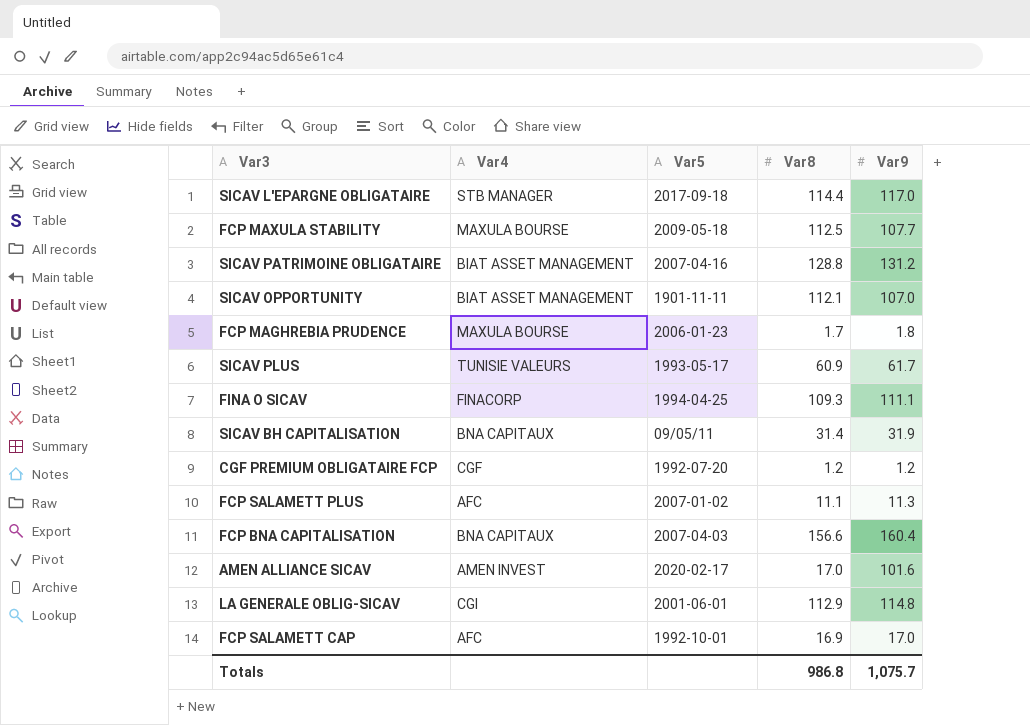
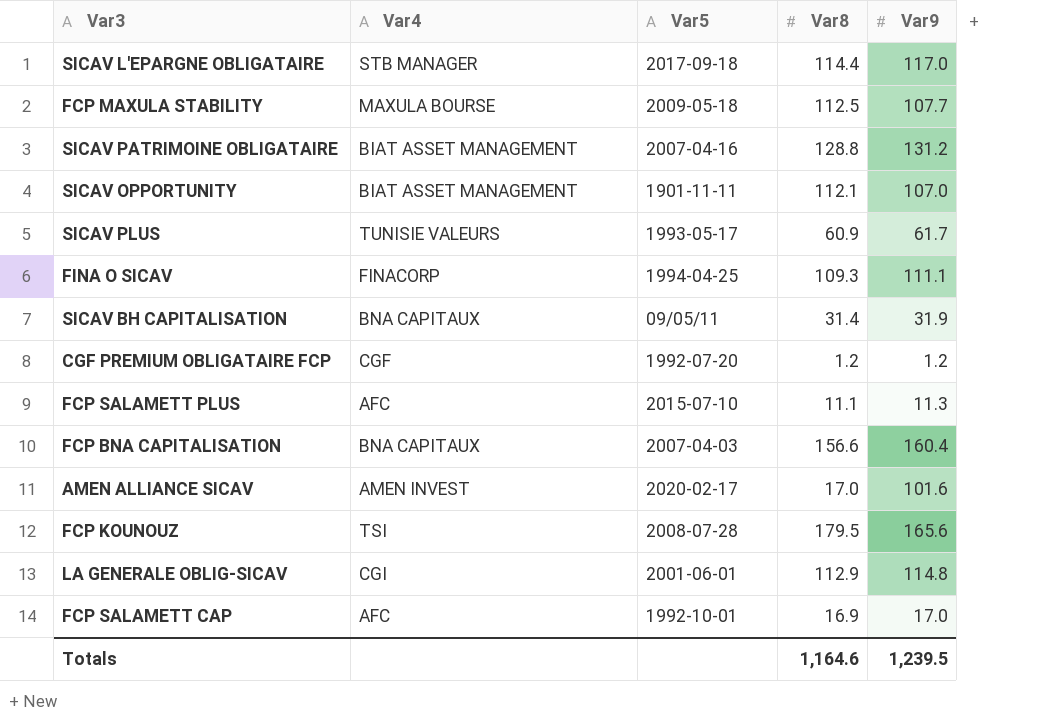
row FCP MAGHREBIA PRUDENCE: MAXULA BOURSE | 2006-01-23 | 1.7 | 1.8 -> none
FCP SALAMETT PLUS | Var5: 2007-01-02 -> 2015-07-10
row FCP KOUNOUZ: none -> TSI | 2008-07-28 | 179.5 | 165.6
Totals | Var8: 986.8 -> 1,164.6
Totals | Var9: 1,075.7 -> 1,239.5

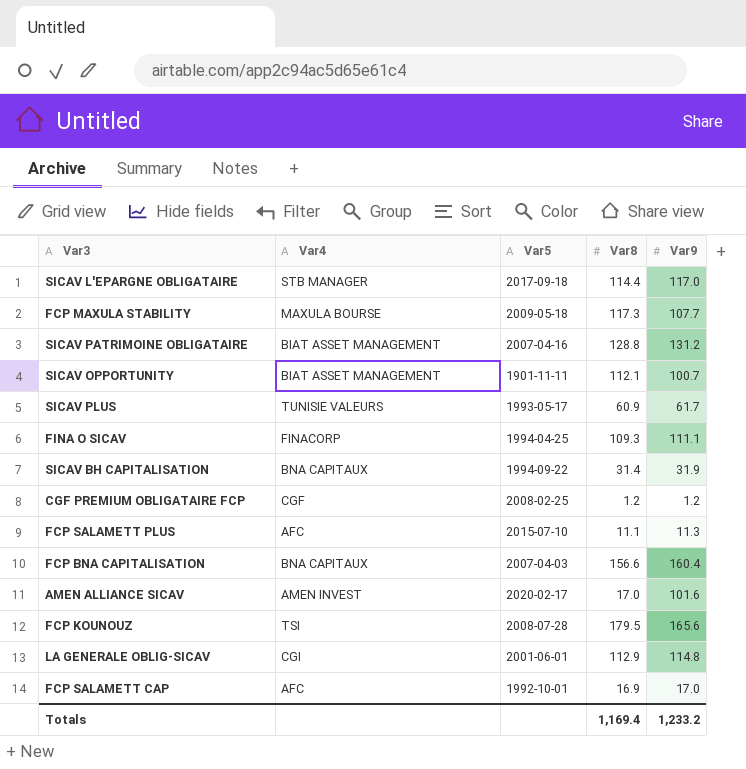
FCP MAXULA STABILITY | Var8: 112.5 -> 117.3
SICAV OPPORTUNITY | Var9: 107.0 -> 100.7
SICAV BH CAPITALISATION | Var5: 09/05/11 -> 1994-09-22
CGF PREMIUM OBLIGATAIRE FCP | Var5: 1992-07-20 -> 2008-02-25
Totals | Var8: 1,164.6 -> 1,169.4
Totals | Var9: 1,239.5 -> 1,233.2

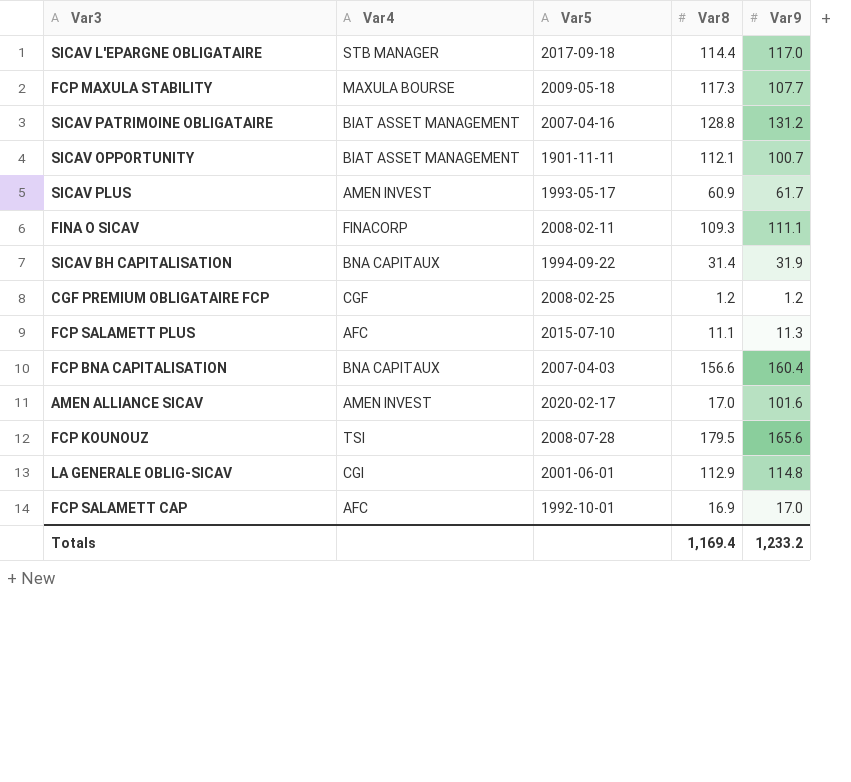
SICAV PLUS | Var4: TUNISIE VALEURS -> AMEN INVEST
FINA O SICAV | Var5: 1994-04-25 -> 2008-02-11

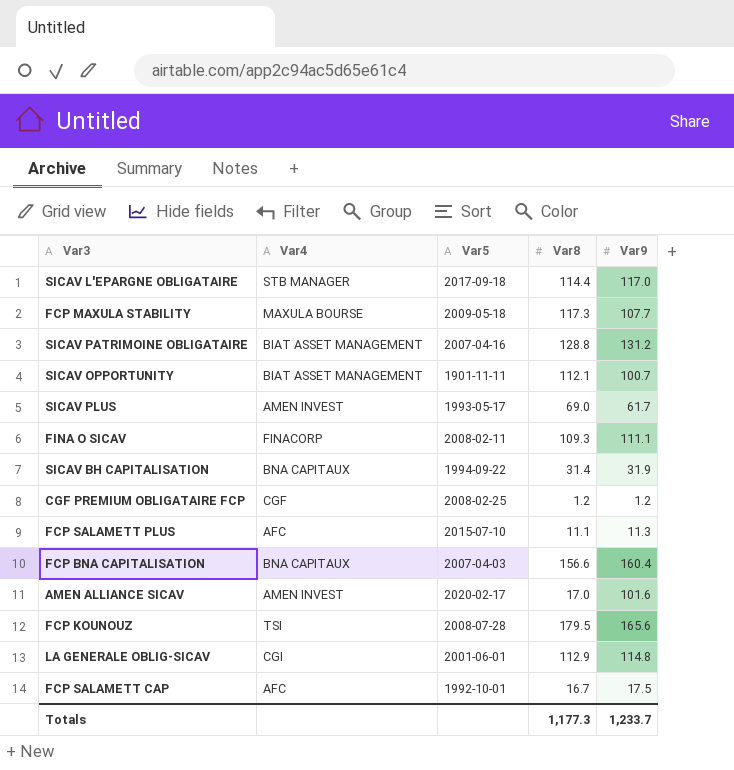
SICAV PLUS | Var8: 60.9 -> 69.0
FCP SALAMETT CAP | Var8: 16.9 -> 16.7
FCP SALAMETT CAP | Var9: 17.0 -> 17.5
Totals | Var8: 1,169.4 -> 1,177.3
Totals | Var9: 1,233.2 -> 1,233.7

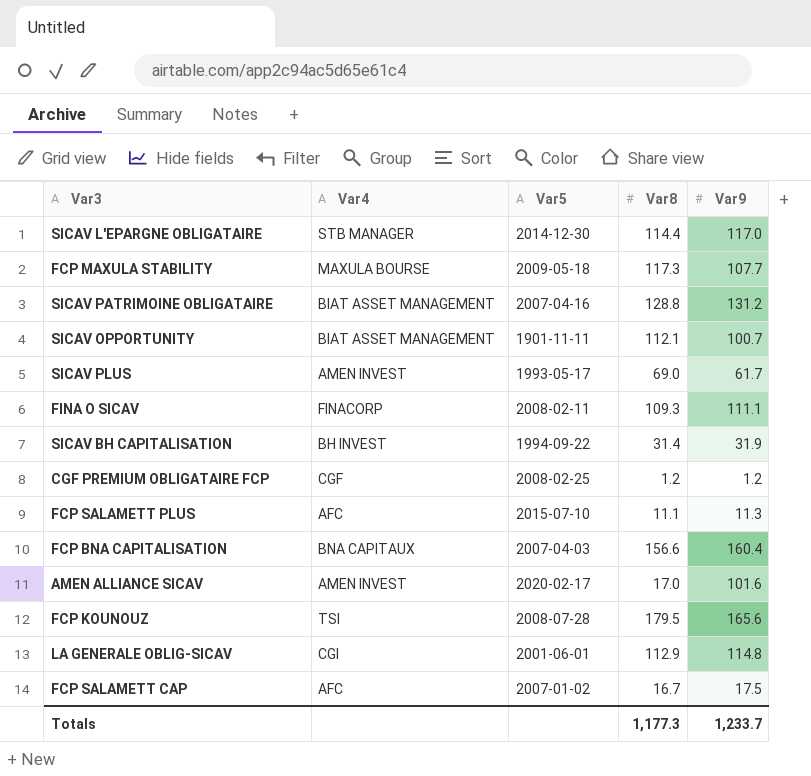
SICAV L'EPARGNE OBLIGATAIRE | Var5: 2017-09-18 -> 2014-12-30
SICAV BH CAPITALISATION | Var4: BNA CAPITAUX -> BH INVEST
FCP SALAMETT CAP | Var5: 1992-10-01 -> 2007-01-02

